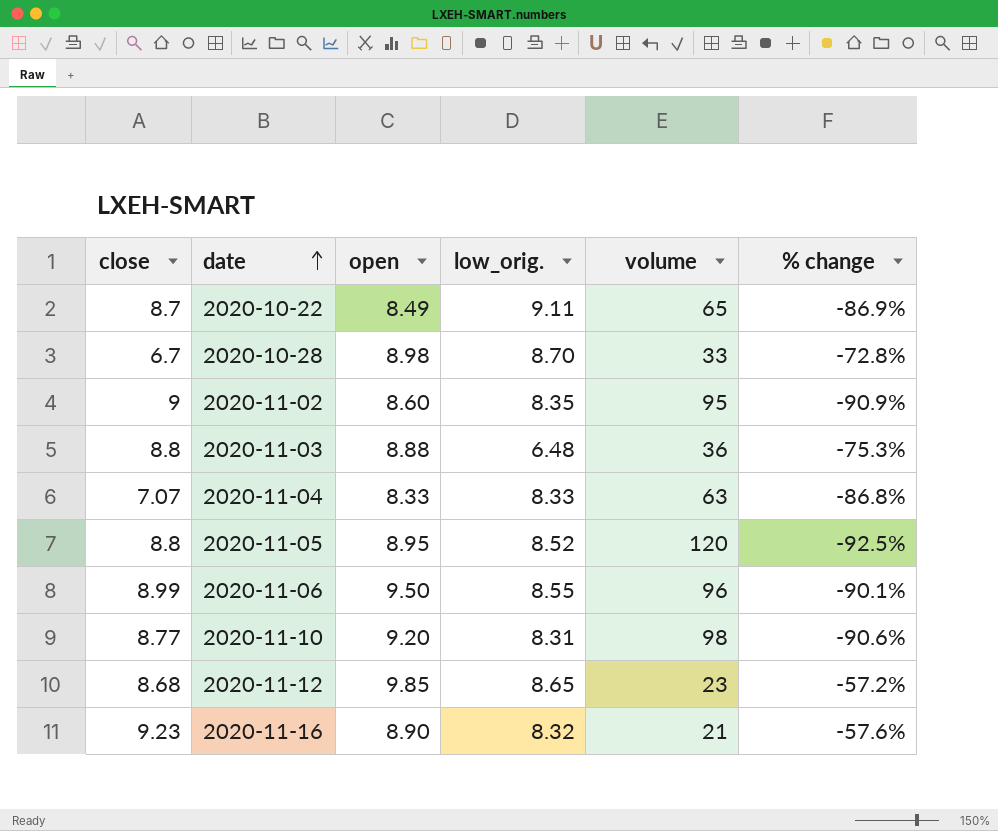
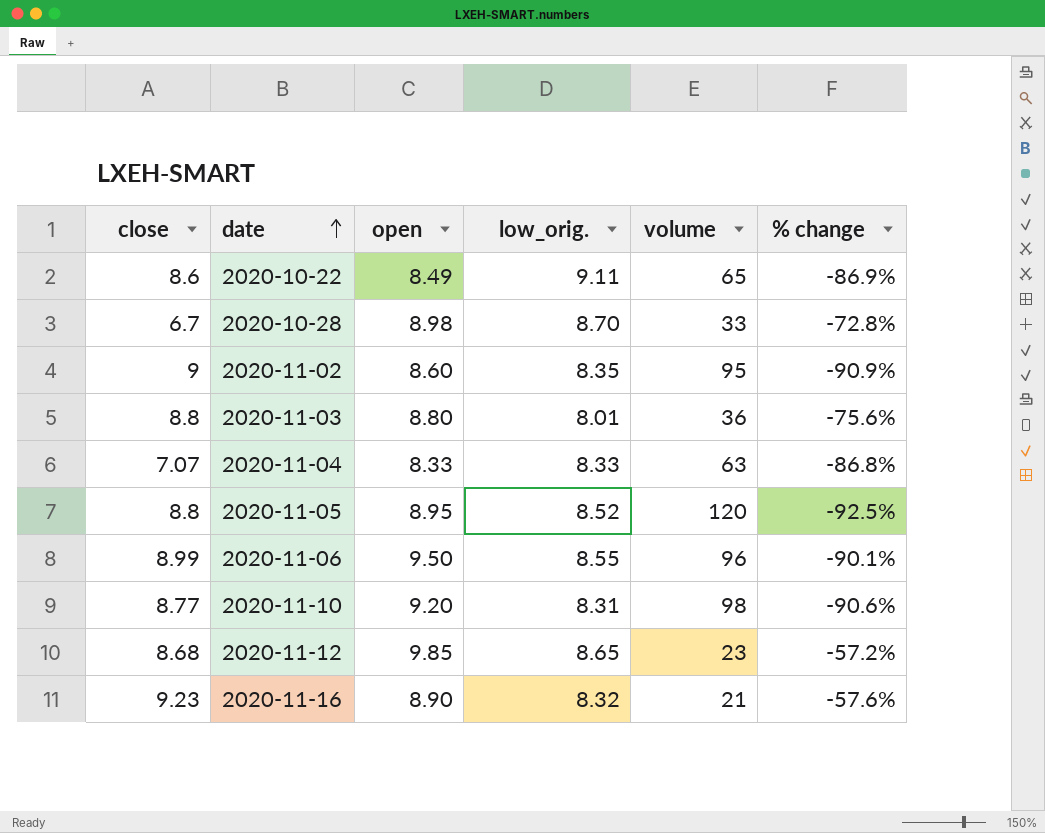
2020-10-22 | close: 8.7 -> 8.6
2020-11-03 | open: 8.88 -> 8.80
2020-11-03 | low_orig.: 6.48 -> 8.01
2020-11-03 | % change: -75.3% -> -75.6%

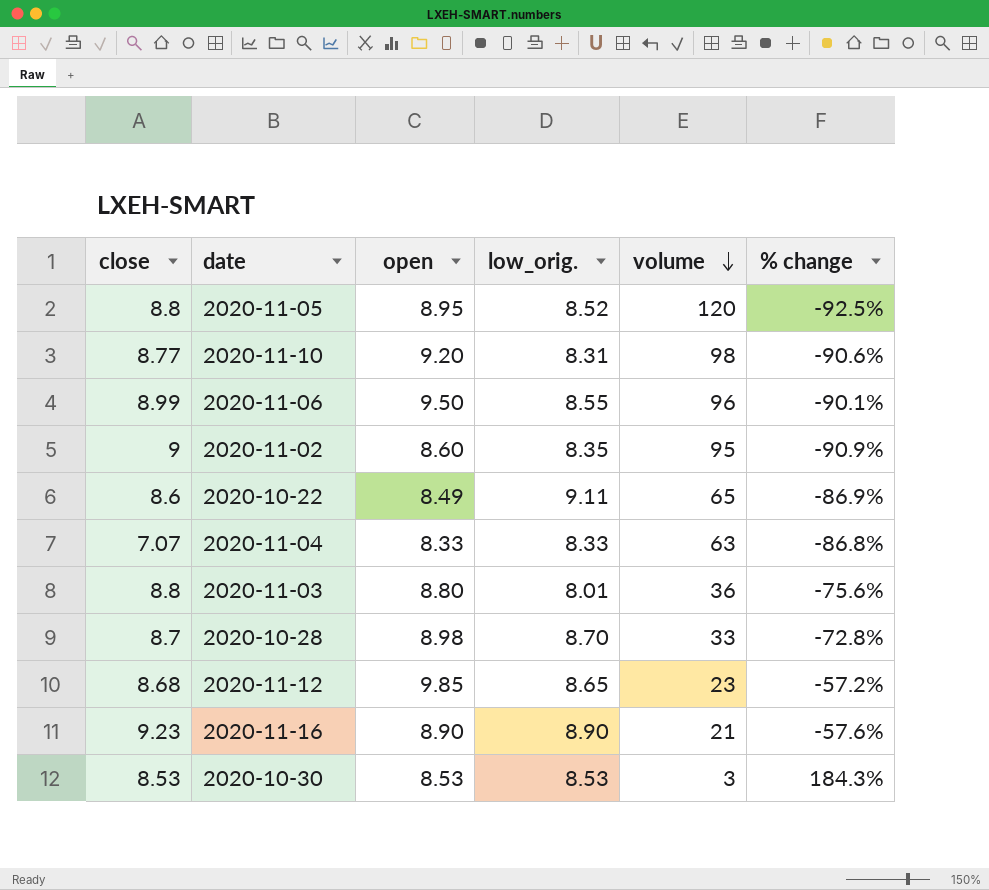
row order: date ascending -> volume descending
2020-10-28 | close: 6.7 -> 8.7
2020-11-16 | low_orig.: 8.32 -> 8.90
row 2020-10-30: none -> 8.53 | 8.53 | 8.53 | 3 | 184.3%

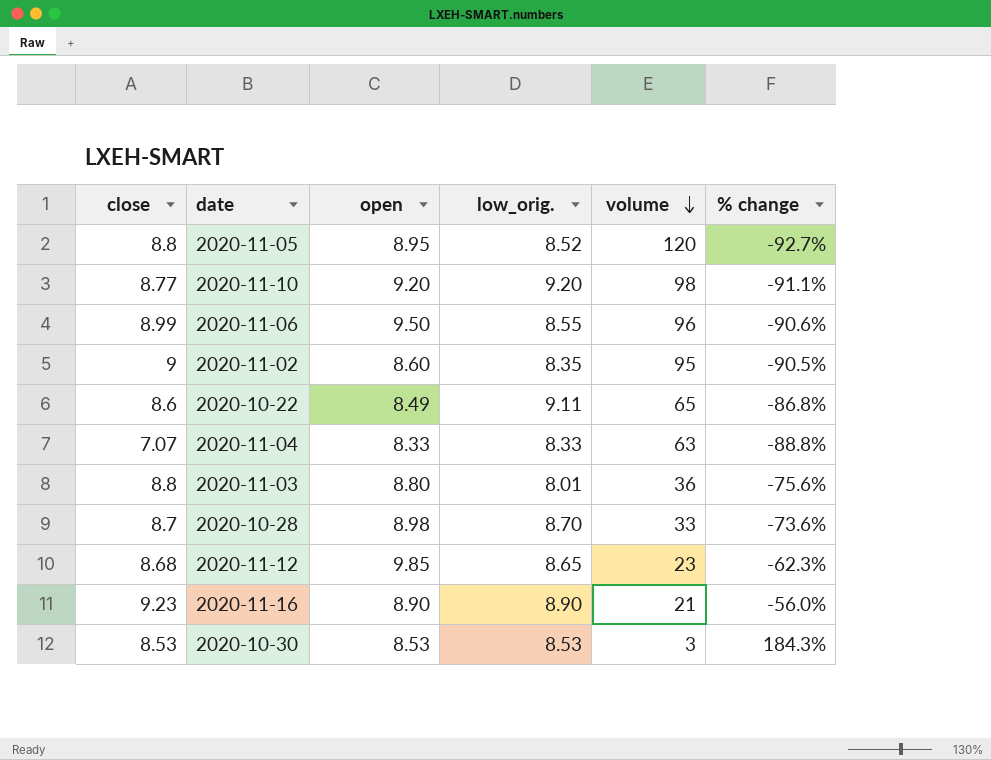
column % change | formula: ([open] - [volume]) / [volume] -> ([close] - [volume]) / [volume]
2020-11-10 | low_orig.: 8.31 -> 9.20

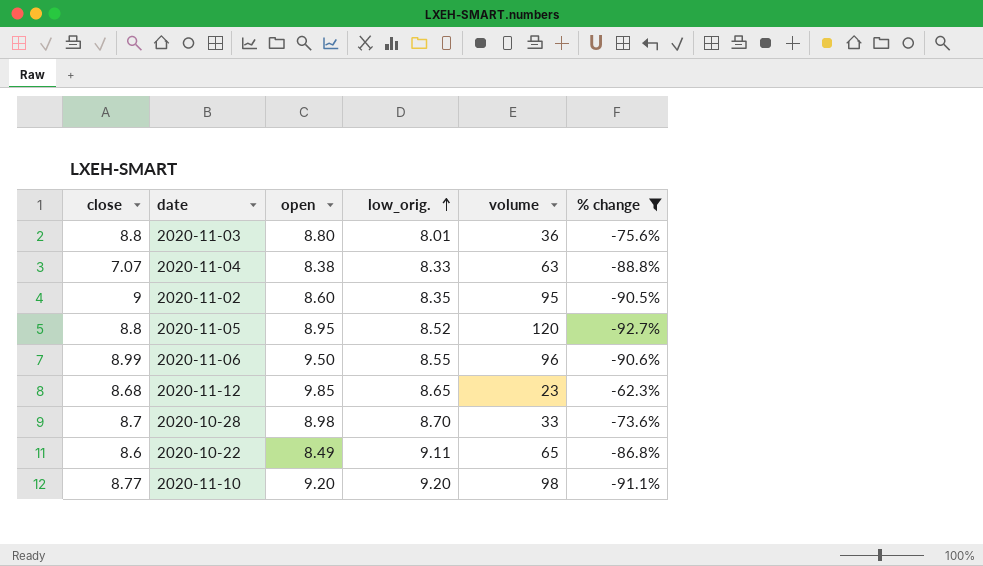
filter: none -> % change <= -62.3%
row order: volume descending -> low_orig. ascending
2020-11-04 | open: 8.33 -> 8.38

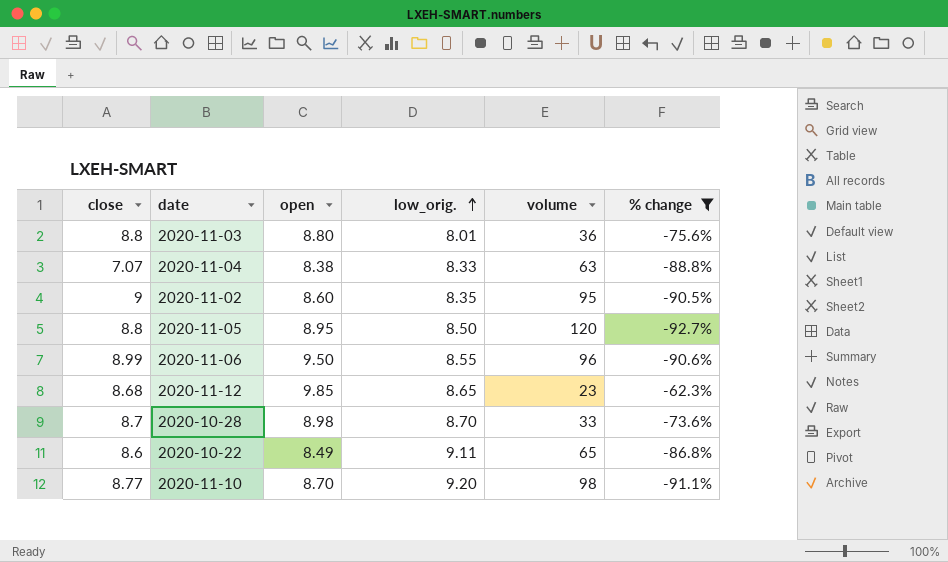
2020-11-05 | low_orig.: 8.52 -> 8.50
2020-11-10 | open: 9.20 -> 8.70

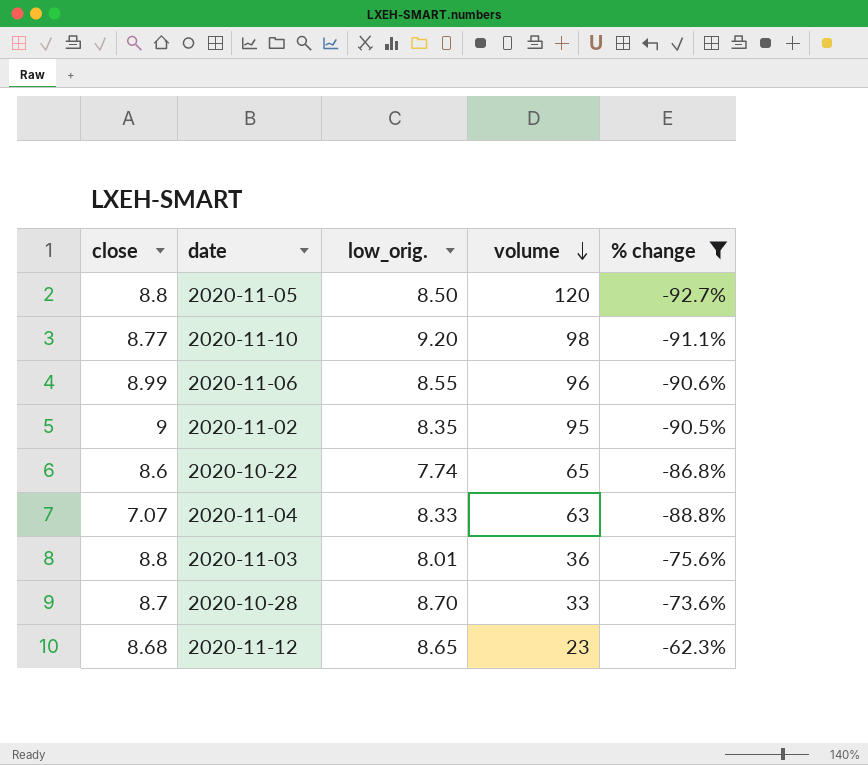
row order: low_orig. ascending -> volume descending
column open | position: 3 -> none
2020-10-22 | low_orig.: 9.11 -> 7.74

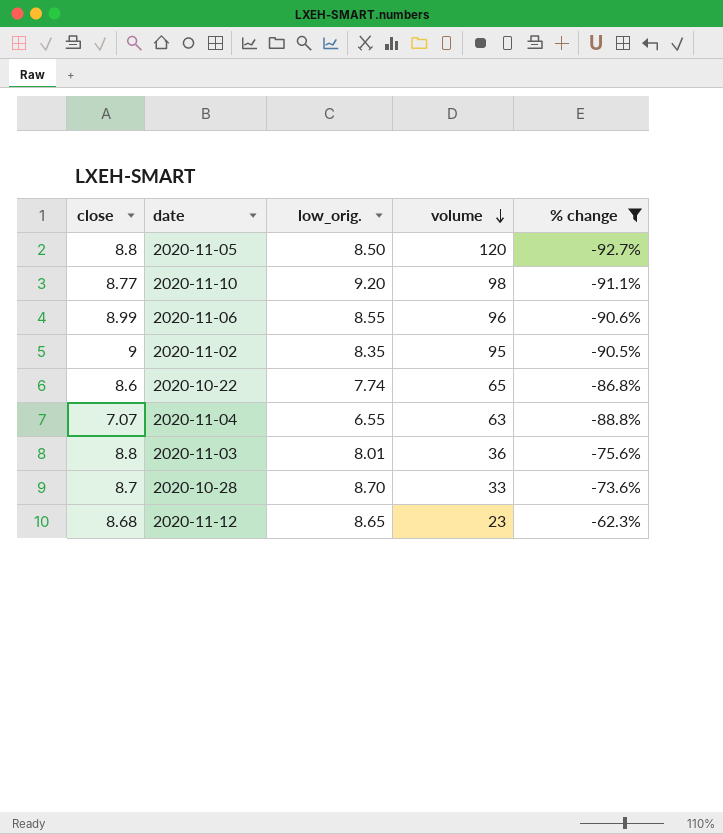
2020-11-04 | low_orig.: 8.33 -> 6.55

